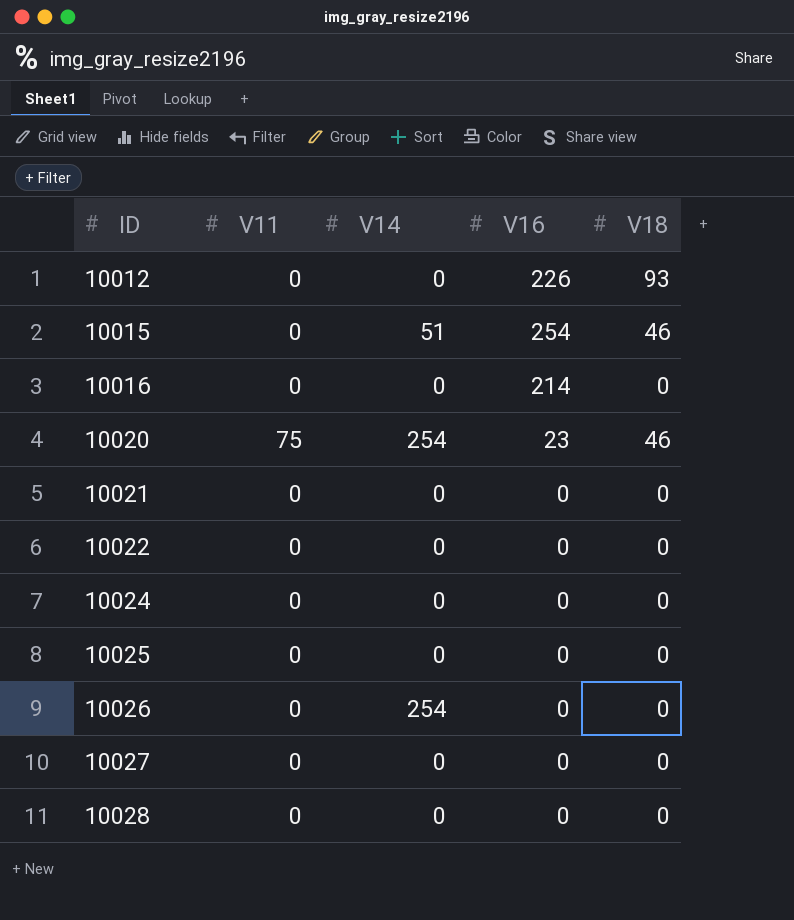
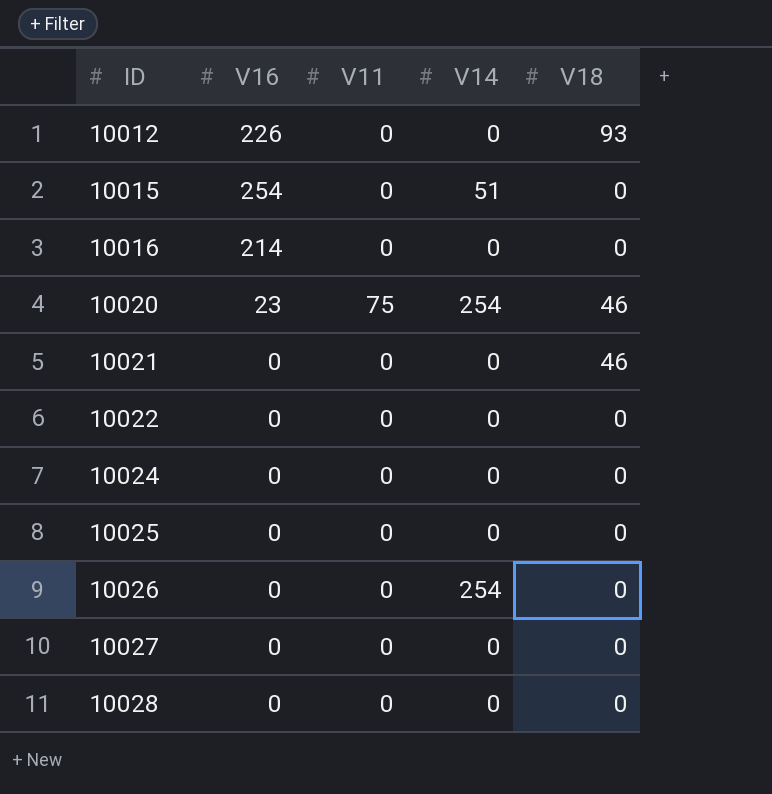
column V16 | position: 4 -> 2
10015 | V18: 46 -> 0
10021 | V18: 0 -> 46

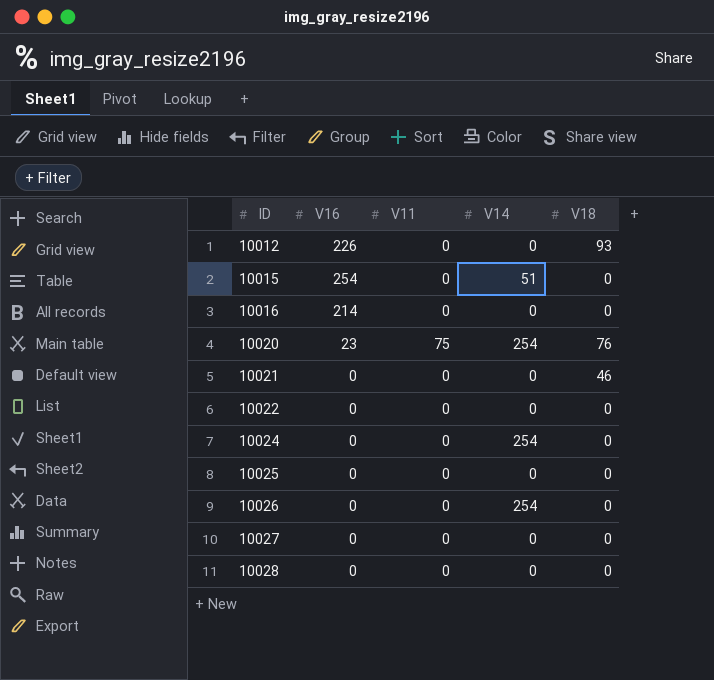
10020 | V18: 46 -> 76
10024 | V14: 0 -> 254

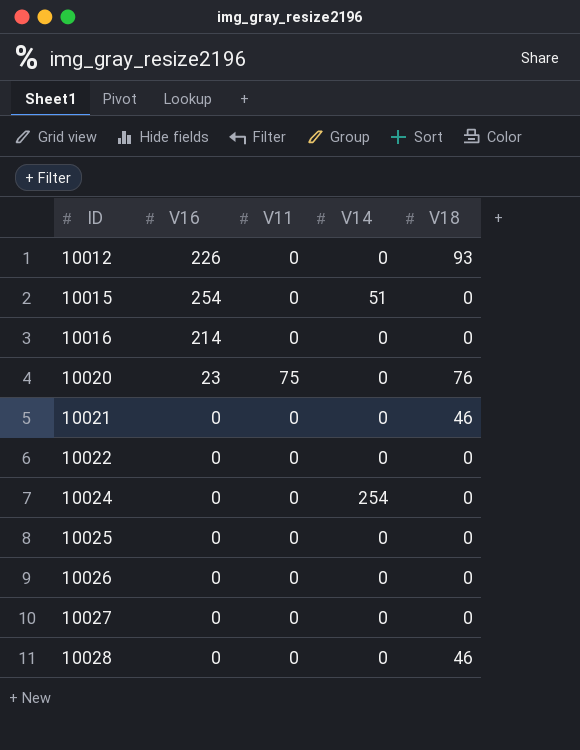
10020 | V14: 254 -> 0
10026 | V14: 254 -> 0
10028 | V18: 0 -> 46

